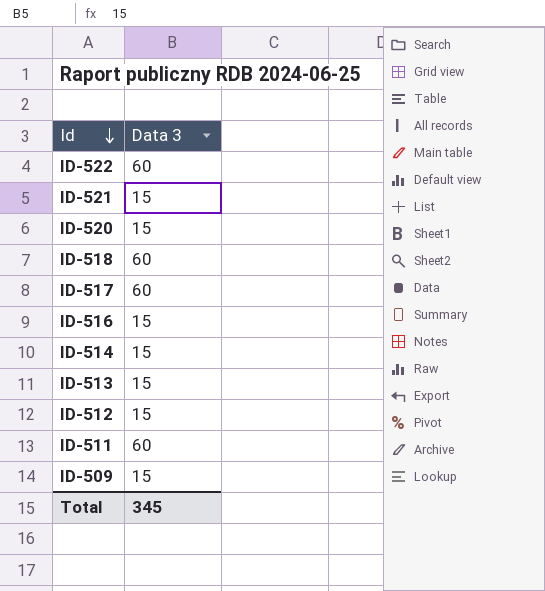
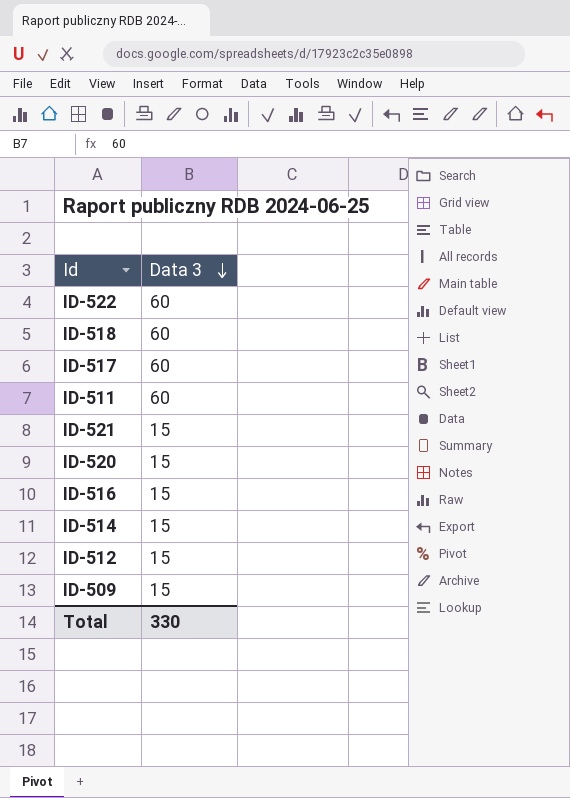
row order: Id descending -> Data 3 descending
row ID-513: 15 -> none
Total | Data 3: 345 -> 330

